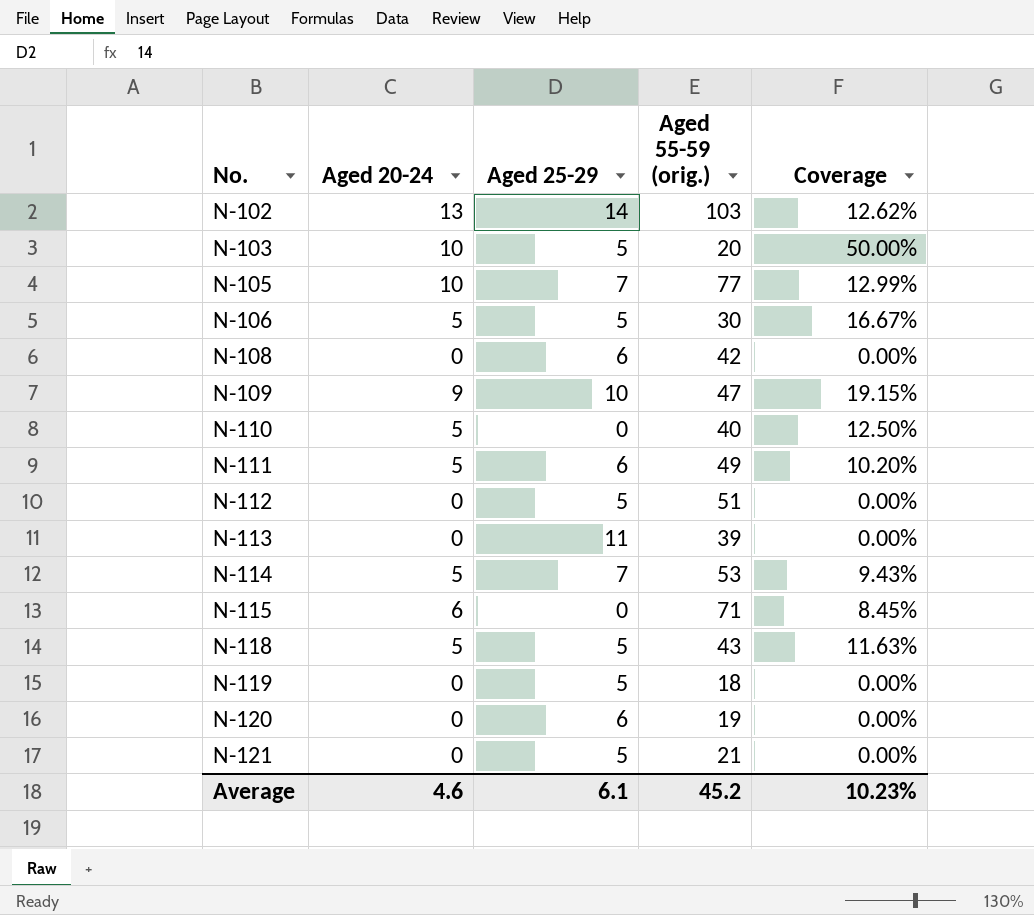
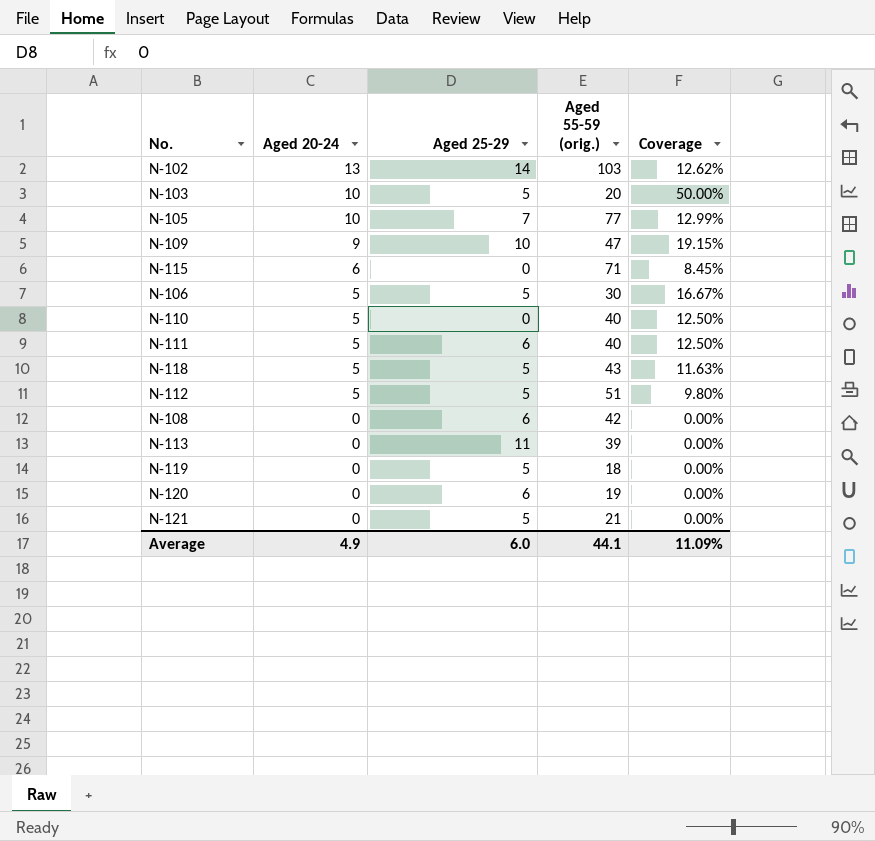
row order: No. ascending -> Aged 20-24 descending
row N-114: 5 | 7 | 53 | 9.43% -> none
N-111 | Aged 55-59 (orig.): 49 -> 40
N-111 | Coverage: 10.20% -> 12.50%
N-112 | Aged 20-24: 0 -> 5
N-112 | Coverage: 0.00% -> 9.80%
Average | Aged 20-24: 4.6 -> 4.9
Average | Aged 25-29: 6.1 -> 6.0
Average | Aged 55-59 (orig.): 45.2 -> 44.1
Average | Coverage: 10.23% -> 11.09%

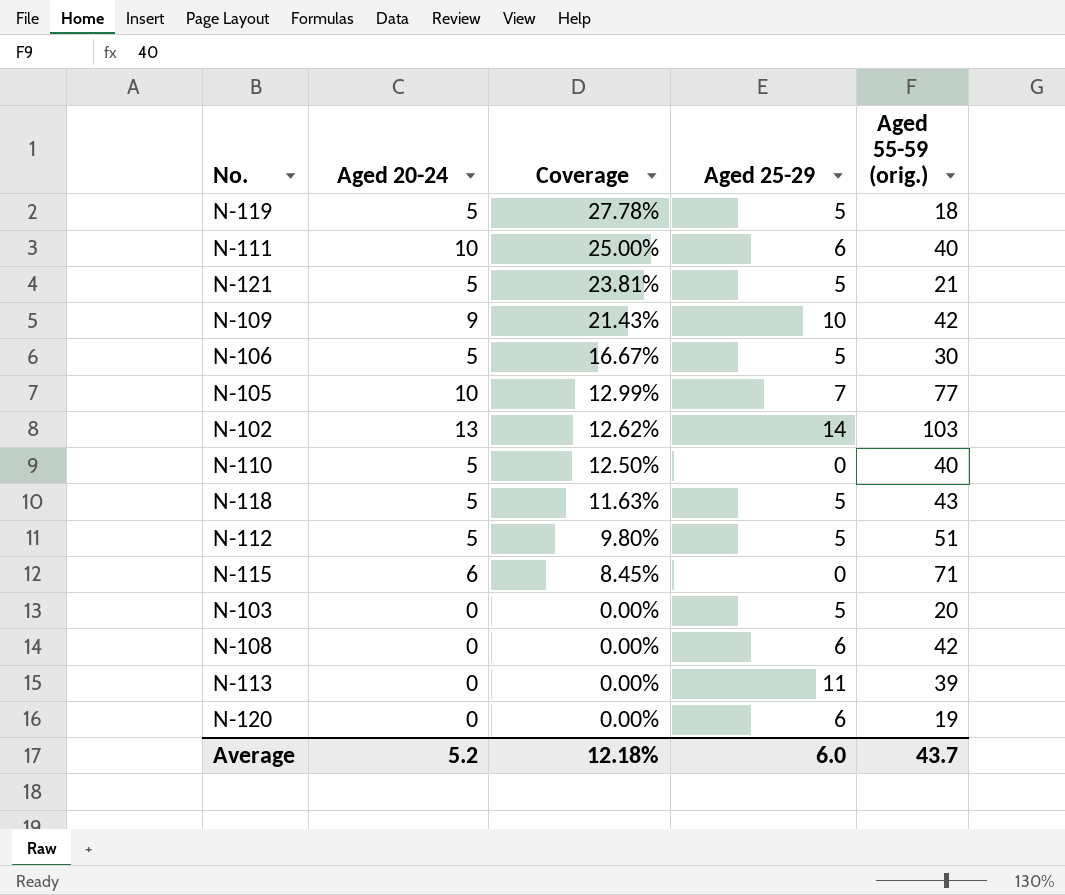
row order: Aged 20-24 descending -> Coverage descending
column Coverage | position: 5 -> 3
N-119 | Aged 20-24: 0 -> 5
N-119 | Coverage: 0.00% -> 27.78%
N-111 | Aged 20-24: 5 -> 10
N-111 | Coverage: 12.50% -> 25.00%
N-121 | Aged 20-24: 0 -> 5
N-121 | Coverage: 0.00% -> 23.81%
N-109 | Coverage: 19.15% -> 21.43%
N-109 | Aged 55-59 (orig.): 47 -> 42
N-103 | Aged 20-24: 10 -> 0
N-103 | Coverage: 50.00% -> 0.00%
Average | Aged 20-24: 4.9 -> 5.2
Average | Coverage: 11.09% -> 12.18%
Average | Aged 55-59 (orig.): 44.1 -> 43.7

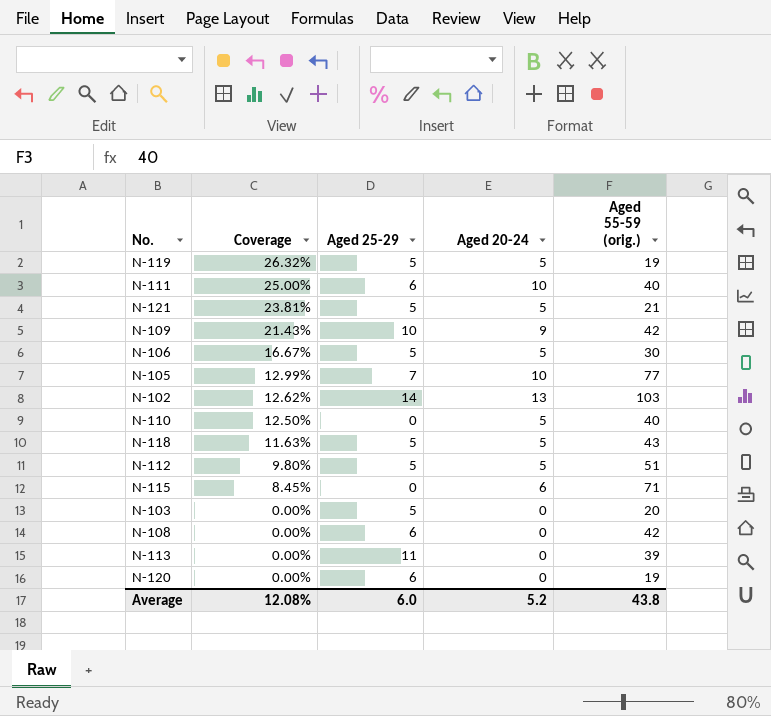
column Aged 20-24 | position: 2 -> 4
N-119 | Coverage: 27.78% -> 26.32%
N-119 | Aged 55-59 (orig.): 18 -> 19
Average | Coverage: 12.18% -> 12.08%
Average | Aged 55-59 (orig.): 43.7 -> 43.8

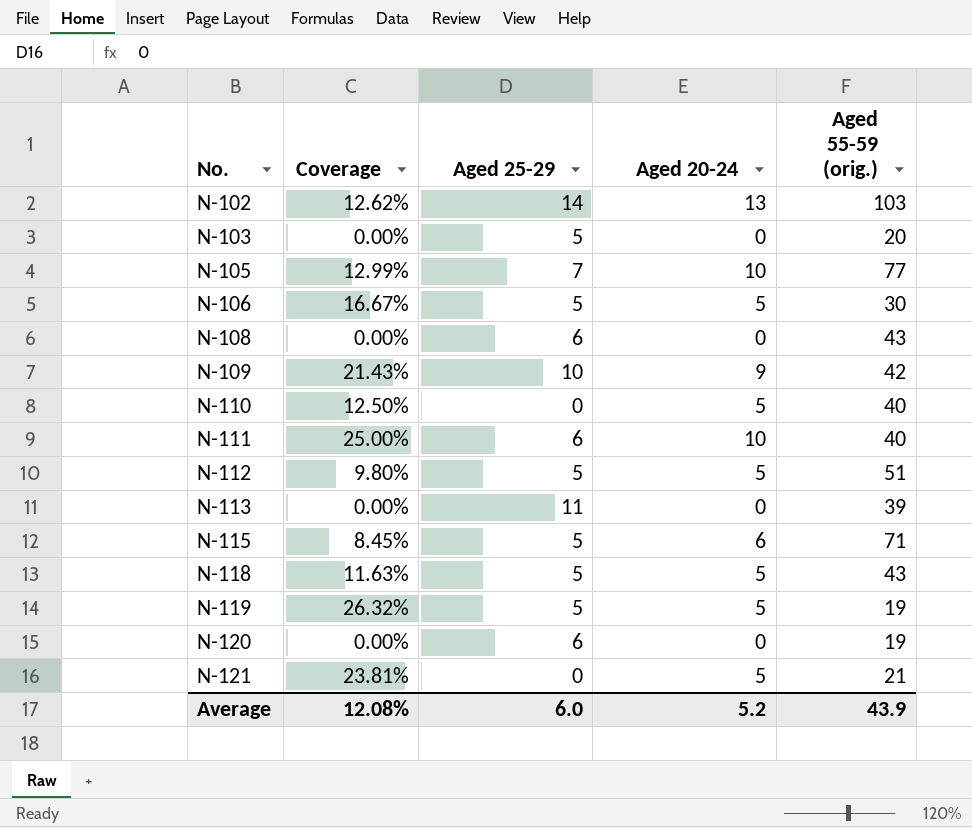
row order: Coverage descending -> No. ascending
N-108 | Aged 55-59 (orig.): 42 -> 43
N-115 | Aged 25-29: 0 -> 5
N-121 | Aged 25-29: 5 -> 0
Average | Aged 55-59 (orig.): 43.8 -> 43.9

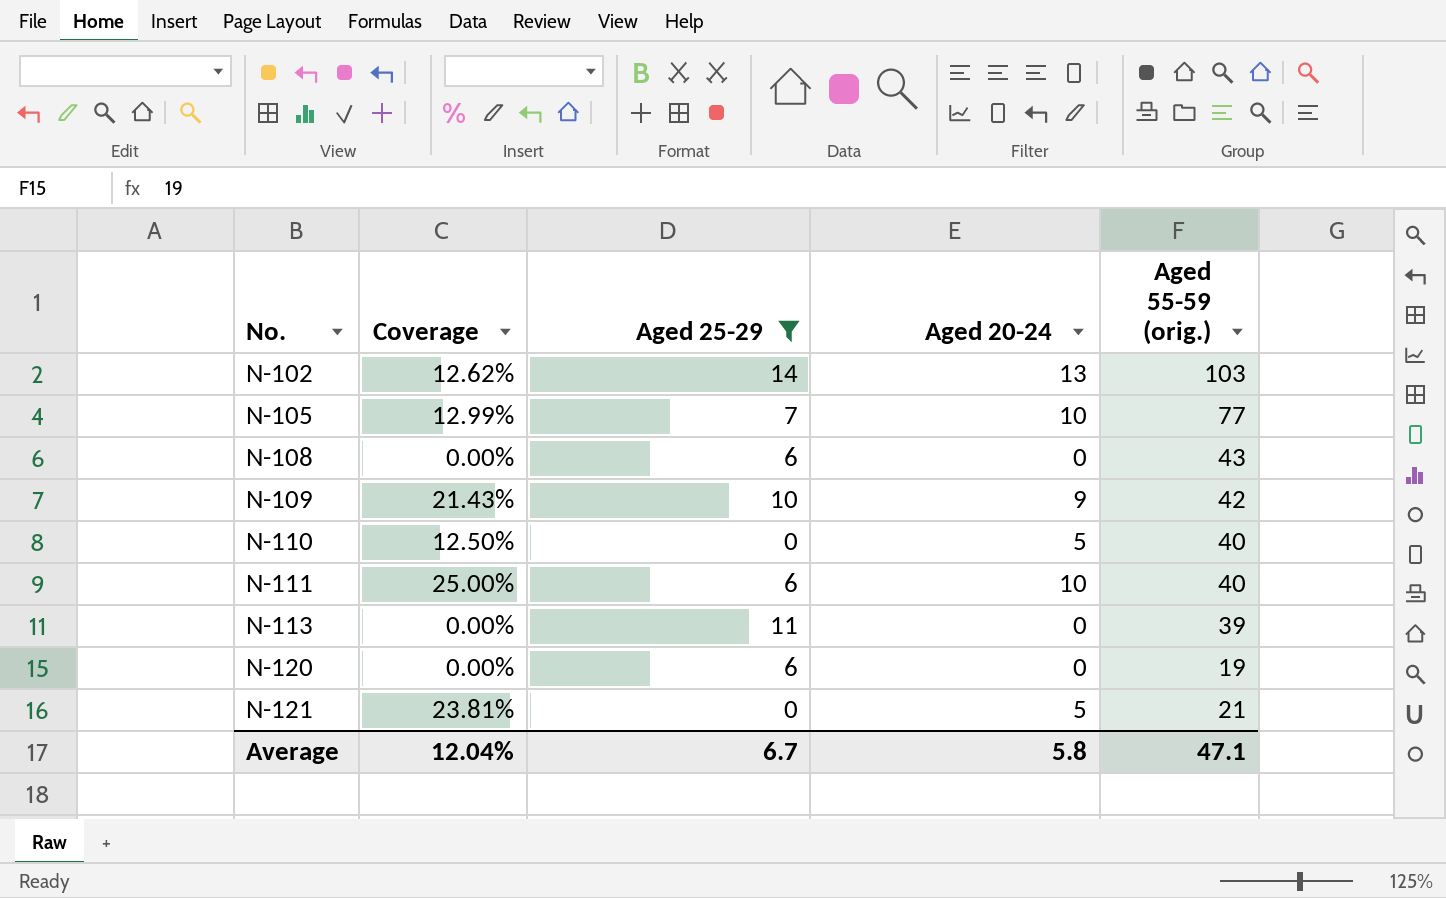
filter: none -> Aged 25-29 != 5
Average | Coverage: 12.08% -> 12.04%
Average | Aged 25-29: 6.0 -> 6.7
Average | Aged 20-24: 5.2 -> 5.8
Average | Aged 55-59 (orig.): 43.9 -> 47.1

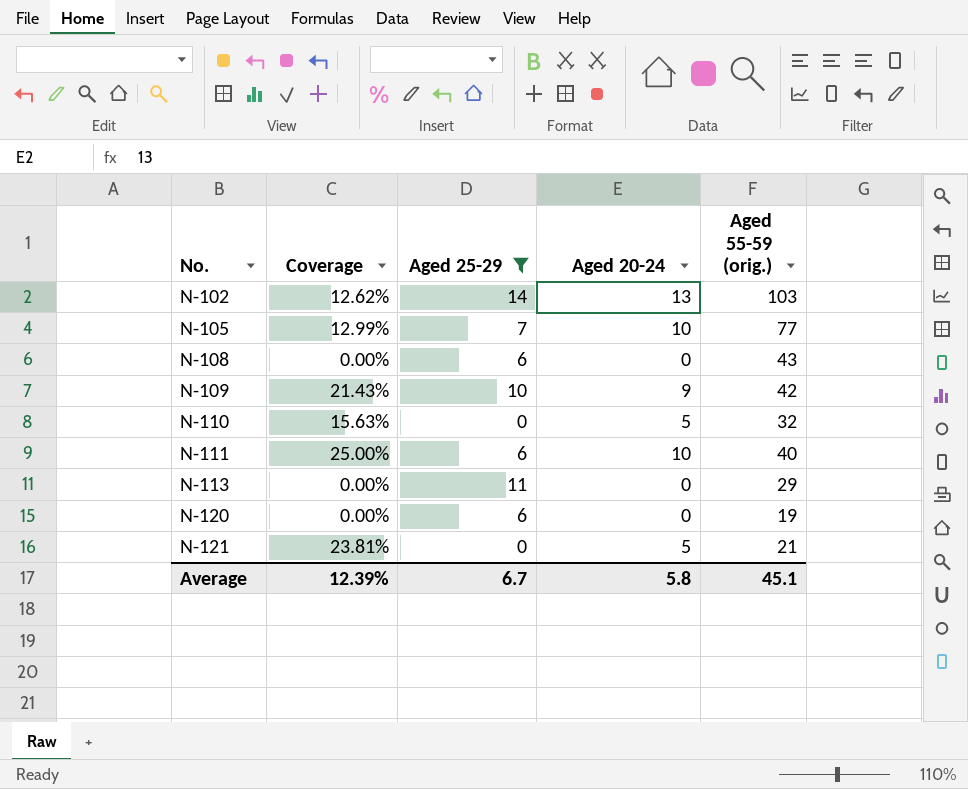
N-110 | Coverage: 12.50% -> 15.63%
N-110 | Aged 55-59 (orig.): 40 -> 32
N-113 | Aged 55-59 (orig.): 39 -> 29
Average | Coverage: 12.04% -> 12.39%
Average | Aged 55-59 (orig.): 47.1 -> 45.1

